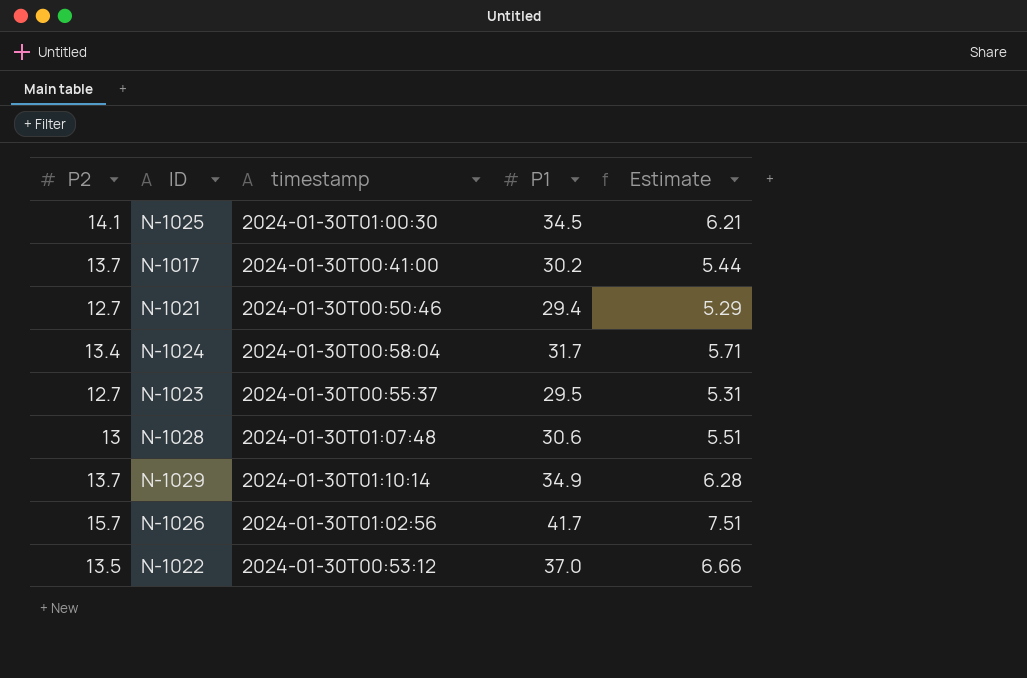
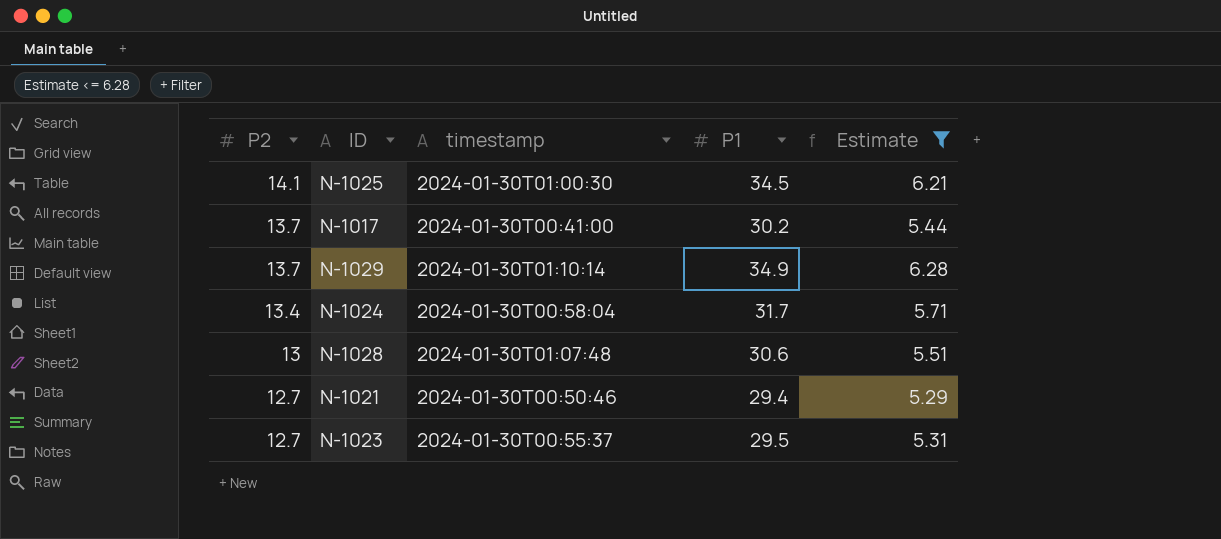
filter: none -> Estimate <= 6.28
row order: none -> P2 descending

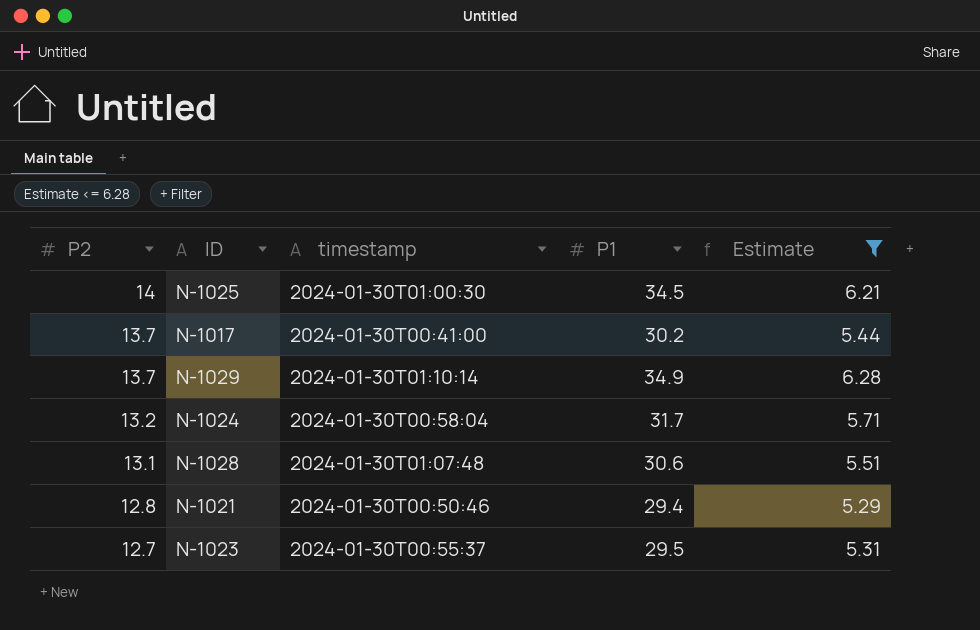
N-1025 | P2: 14.1 -> 14
N-1024 | P2: 13.4 -> 13.2
N-1028 | P2: 13 -> 13.1
N-1021 | P2: 12.7 -> 12.8

